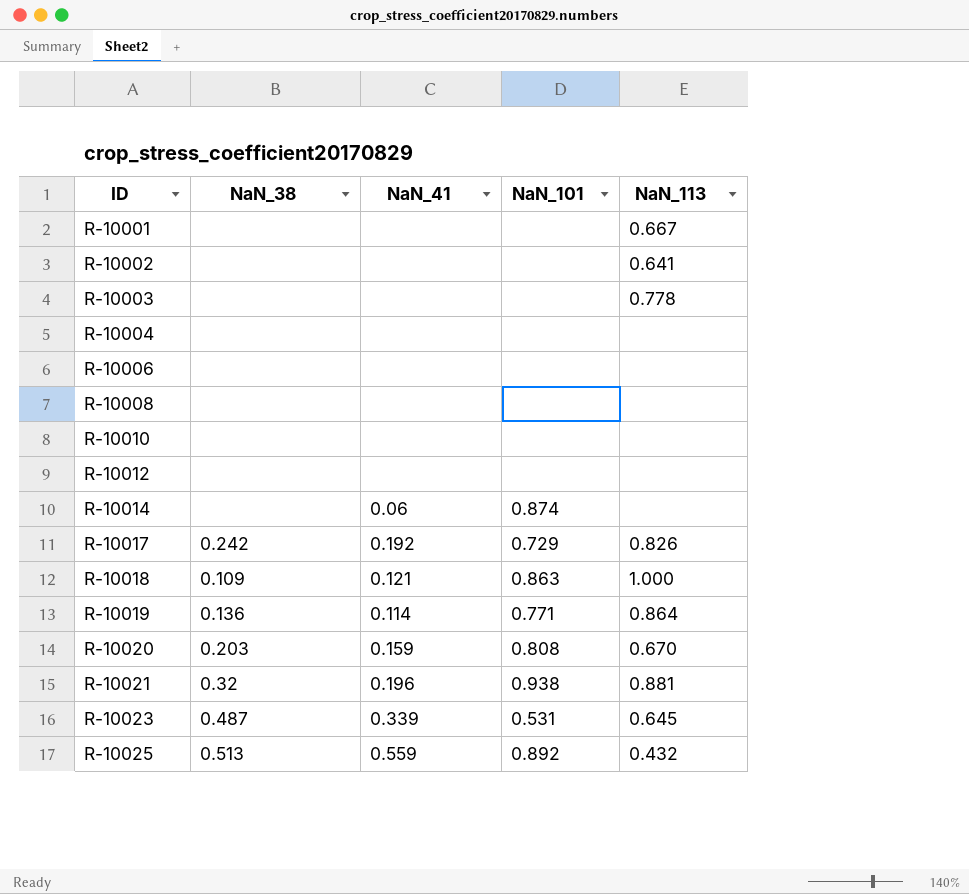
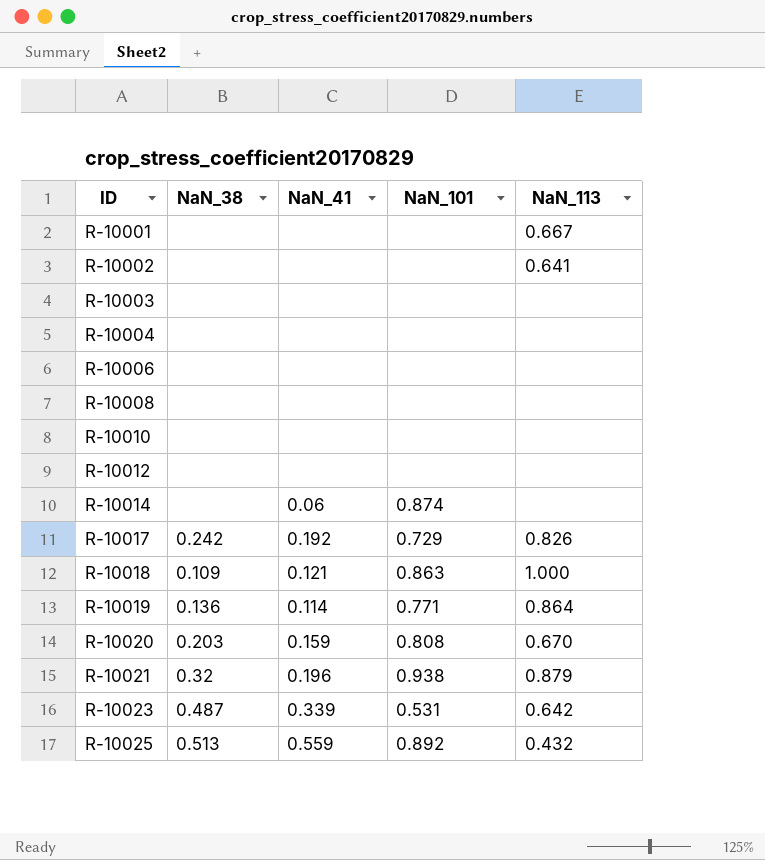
R-10003 | NaN_113: 0.778 -> none
R-10021 | NaN_113: 0.881 -> 0.879
R-10023 | NaN_113: 0.645 -> 0.642

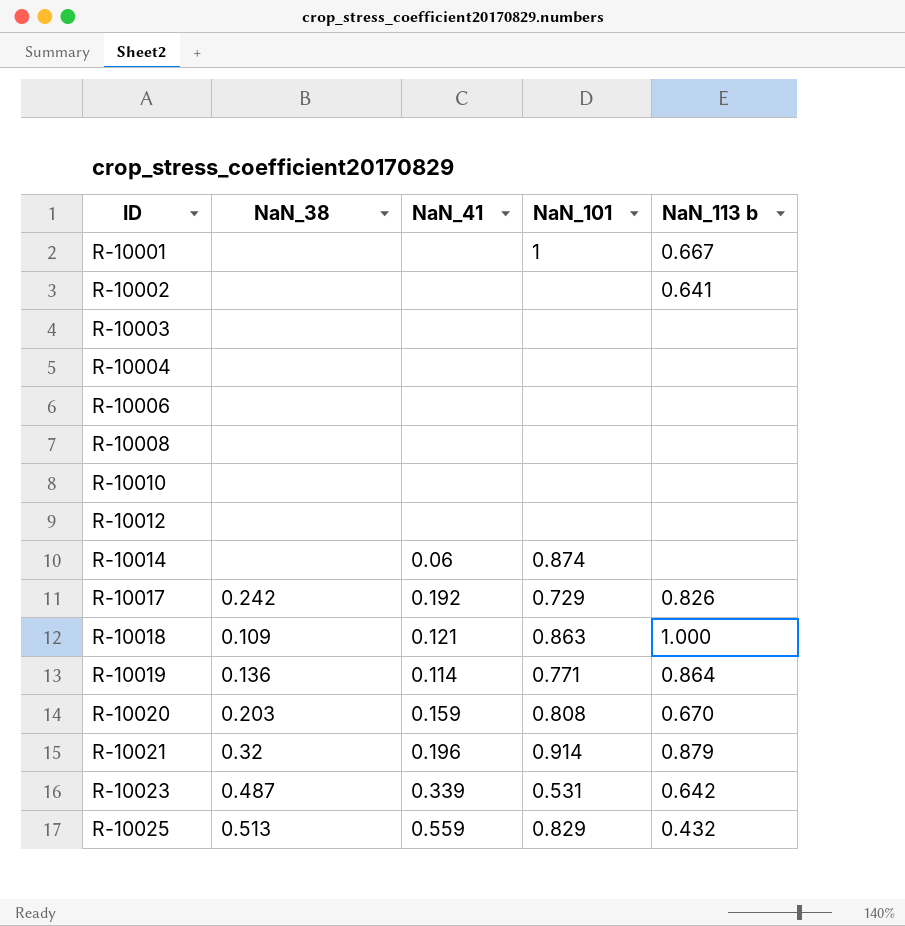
column name: NaN_113 -> NaN_113 b
R-10001 | NaN_101: none -> 1
R-10021 | NaN_101: 0.938 -> 0.914
R-10025 | NaN_101: 0.892 -> 0.829

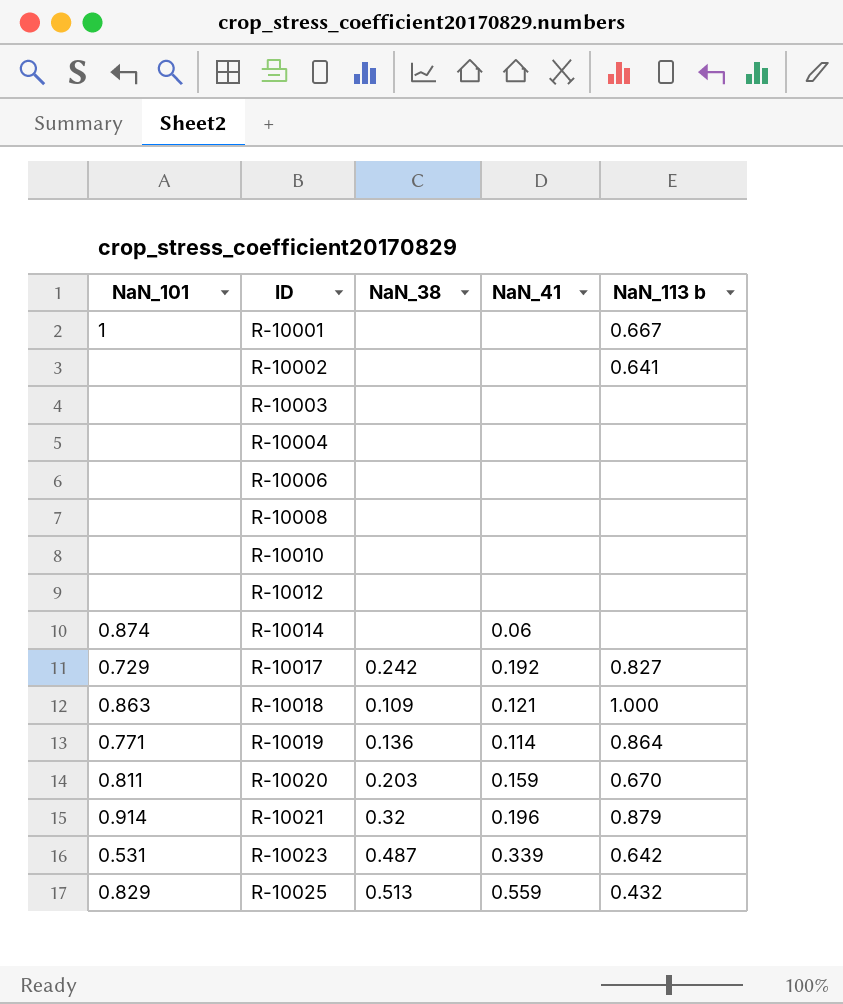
column NaN_101 | position: 4 -> 1
R-10017 | NaN_113 b: 0.826 -> 0.827
R-10020 | NaN_101: 0.808 -> 0.811

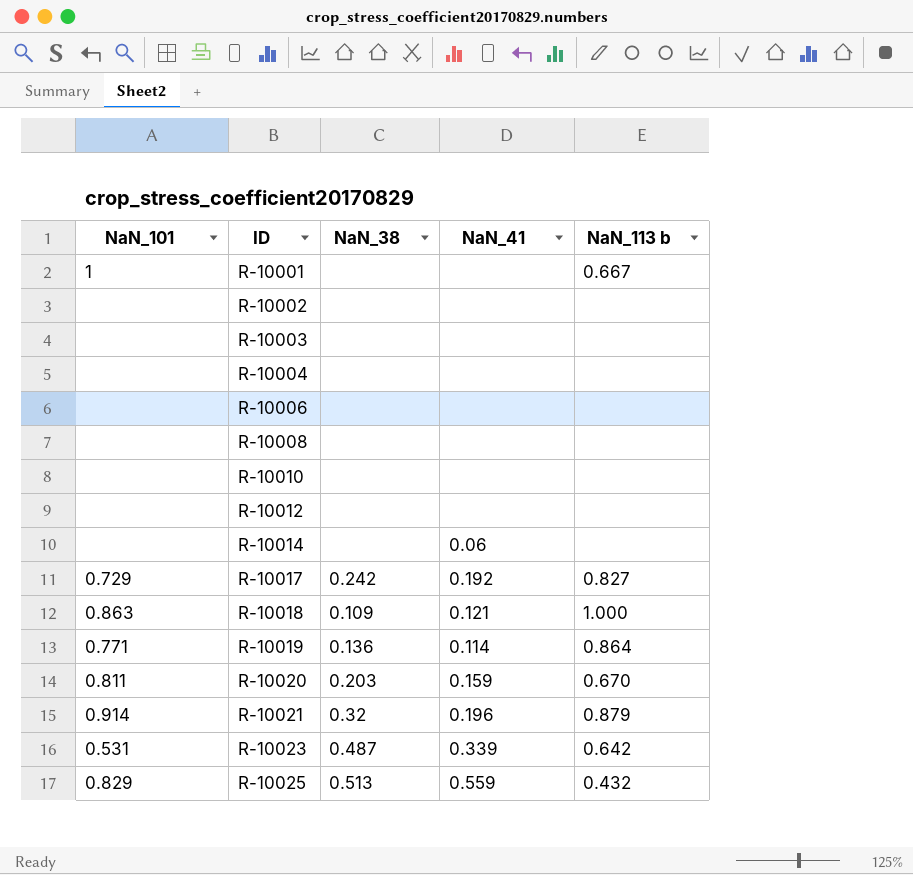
R-10002 | NaN_113 b: 0.641 -> none
R-10014 | NaN_101: 0.874 -> none

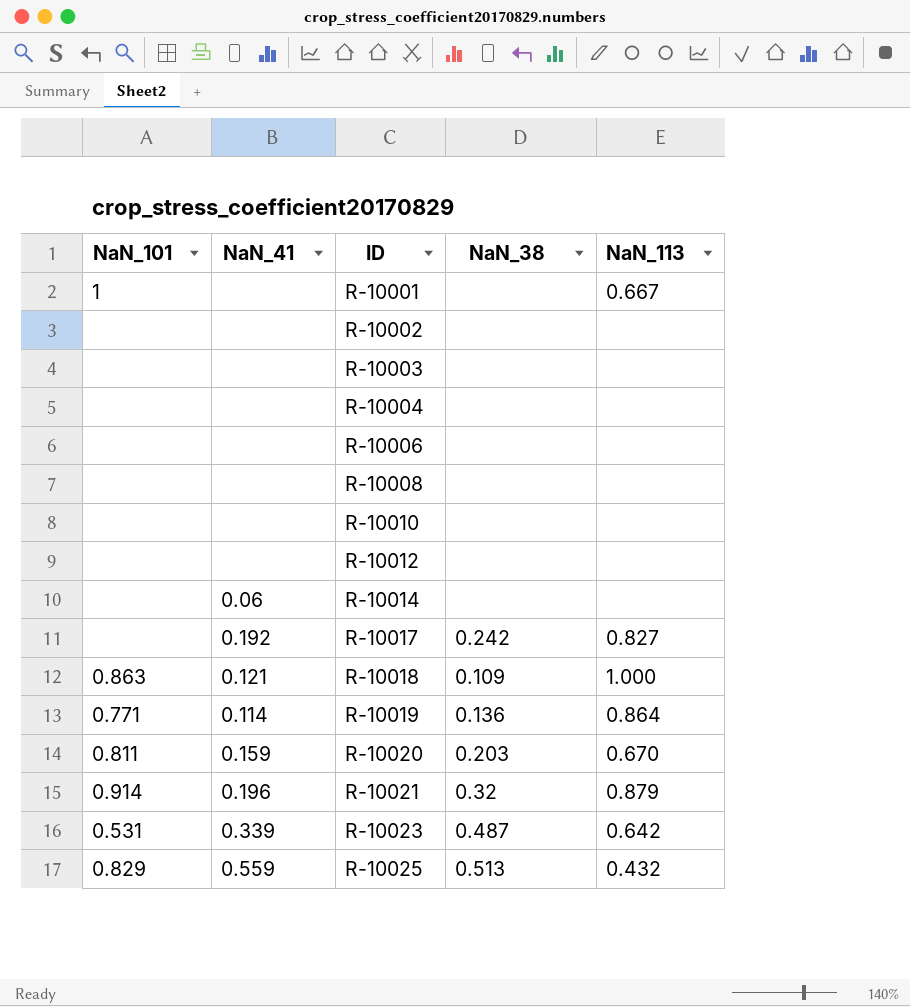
column NaN_41 | position: 4 -> 2
column name: NaN_113 b -> NaN_113
R-10017 | NaN_101: 0.729 -> none

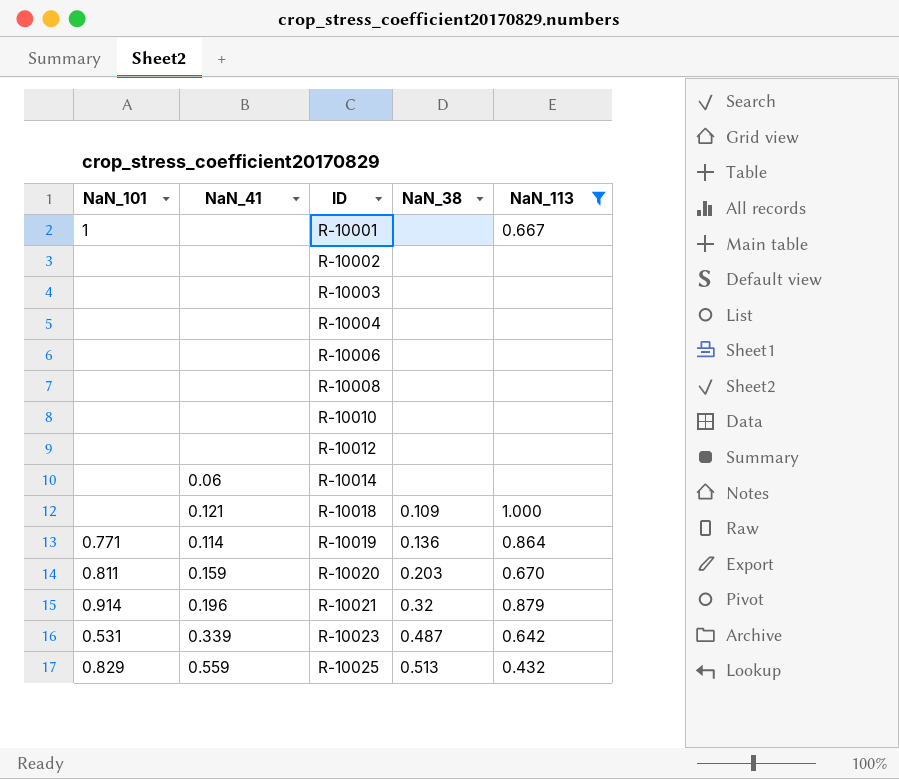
filter: none -> NaN_113 != 0.827
R-10018 | NaN_101: 0.863 -> none

